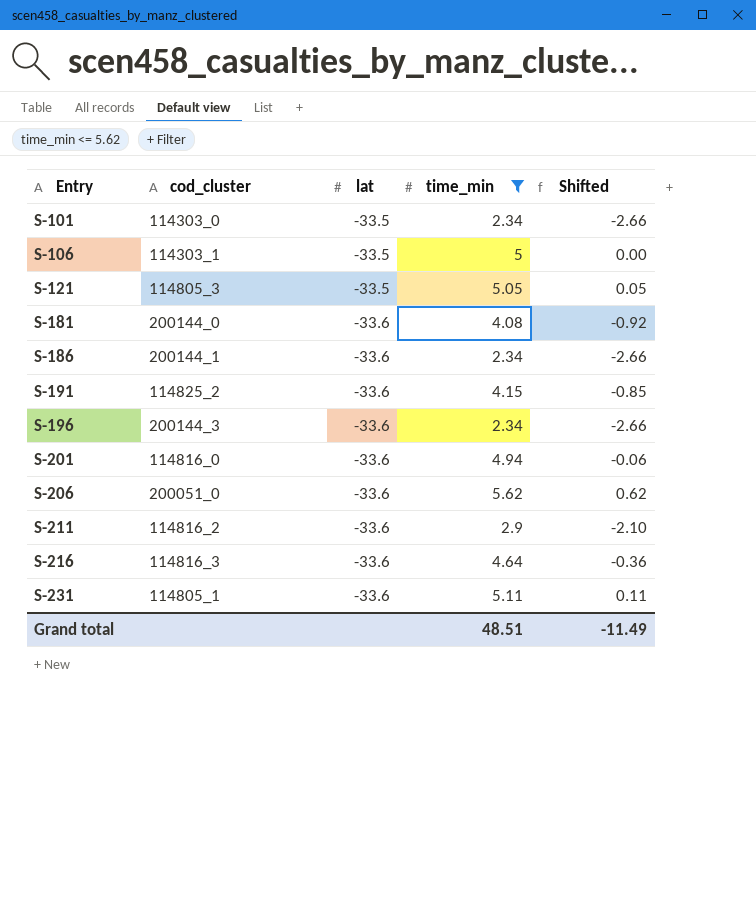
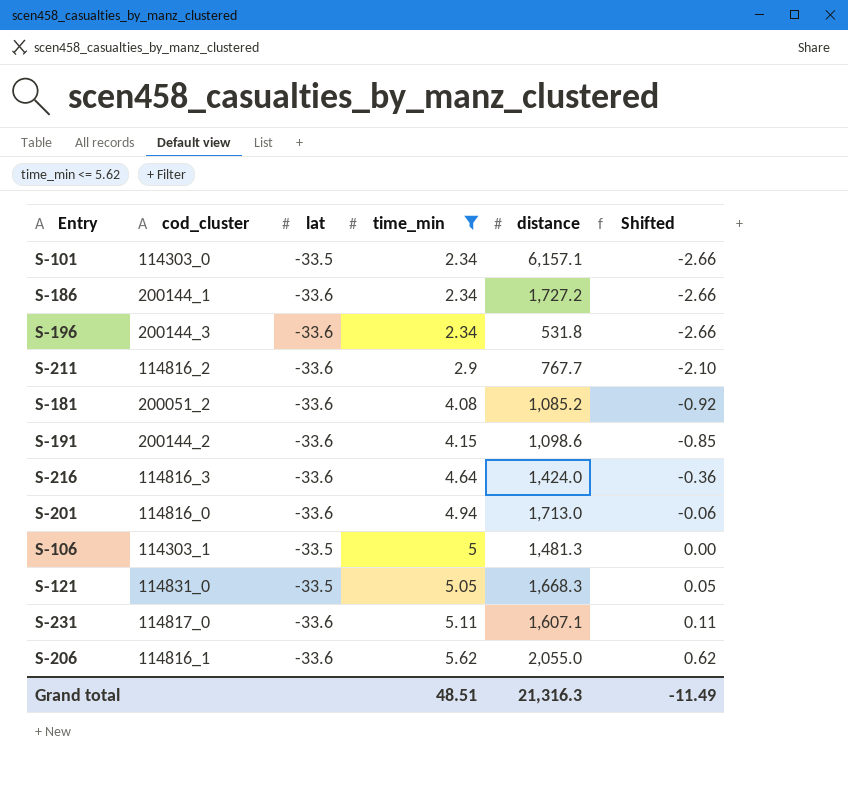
row order: Entry ascending -> time_min ascending
column distance | position: none -> 5
S-181 | cod_cluster: 200144_0 -> 200051_2
S-191 | cod_cluster: 114825_2 -> 200144_2
S-121 | cod_cluster: 114805_3 -> 114831_0
S-231 | cod_cluster: 114805_1 -> 114817_0
S-206 | cod_cluster: 200051_0 -> 114816_1

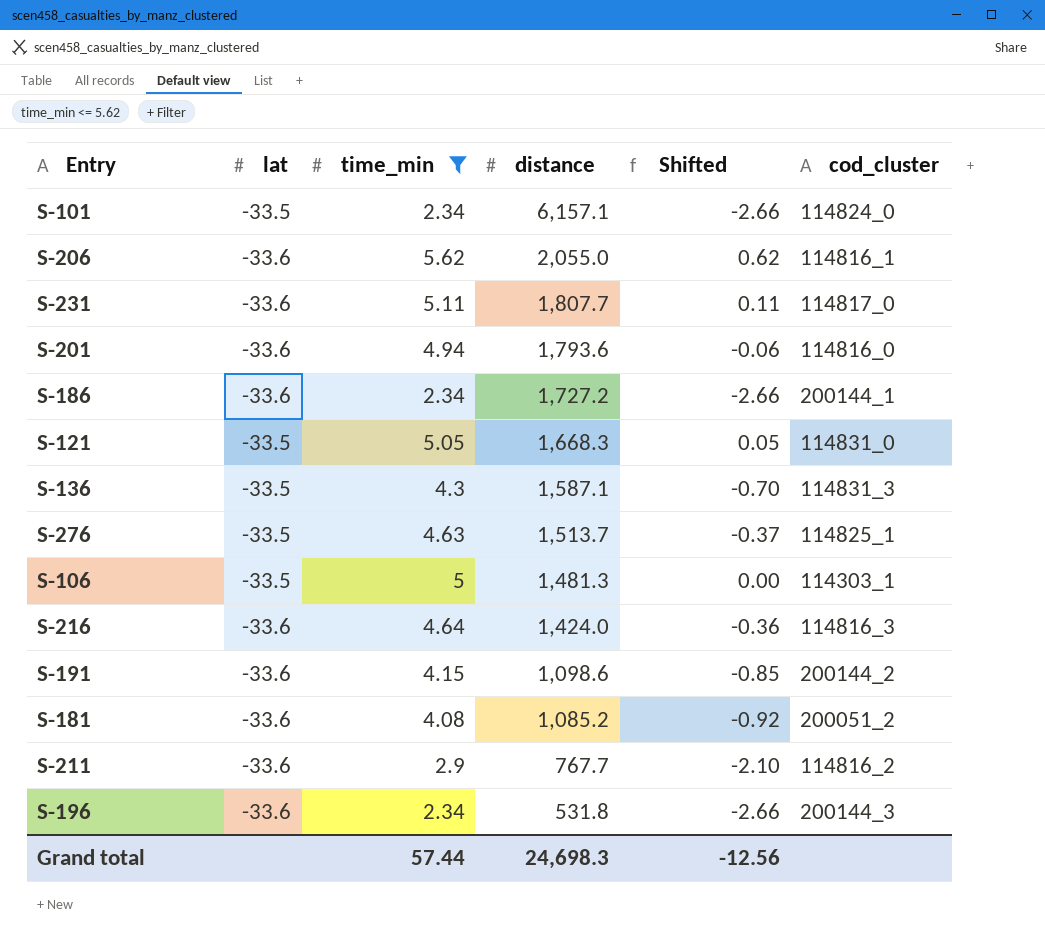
row order: time_min ascending -> distance descending
column cod_cluster | position: 2 -> 6
S-101 | cod_cluster: 114303_0 -> 114824_0
S-231 | distance: 1,607.1 -> 1,807.7
S-201 | distance: 1,713.0 -> 1,793.6
row S-136: none -> -33.5 | 4.3 | 1,587.1 | -0.70 | 114831_3
row S-276: none -> -33.5 | 4.63 | 1,513.7 | -0.37 | 114825_1
Grand total | time_min: 48.51 -> 57.44
Grand total | distance: 21,316.3 -> 24,698.3
Grand total | Shifted: -11.49 -> -12.56

